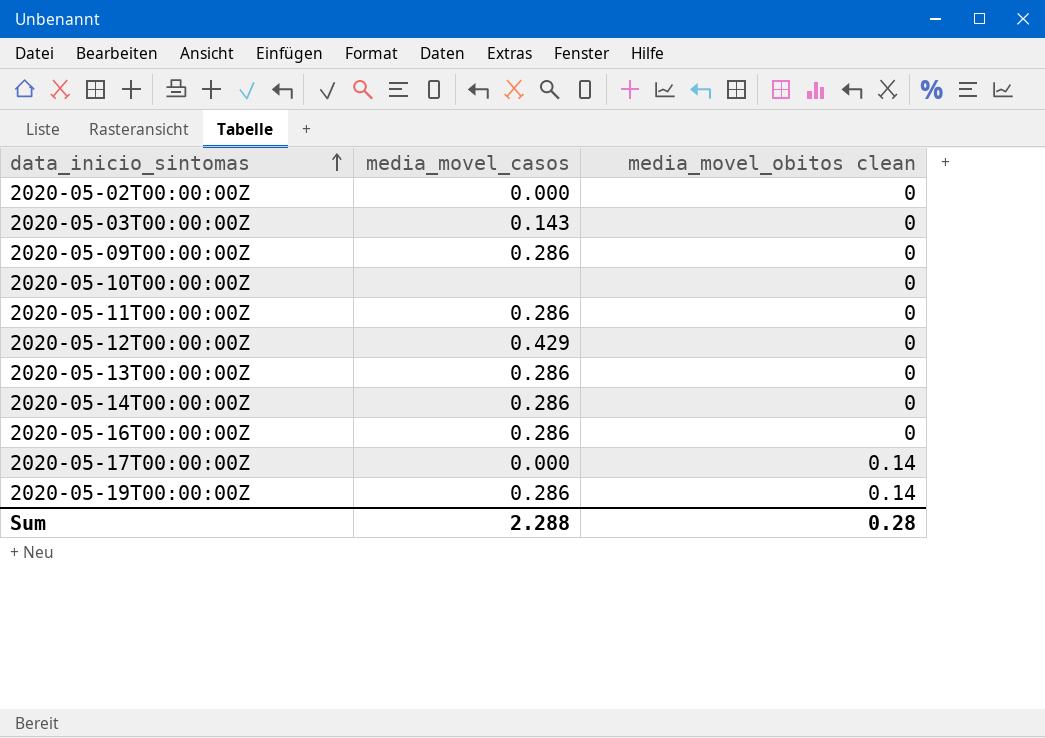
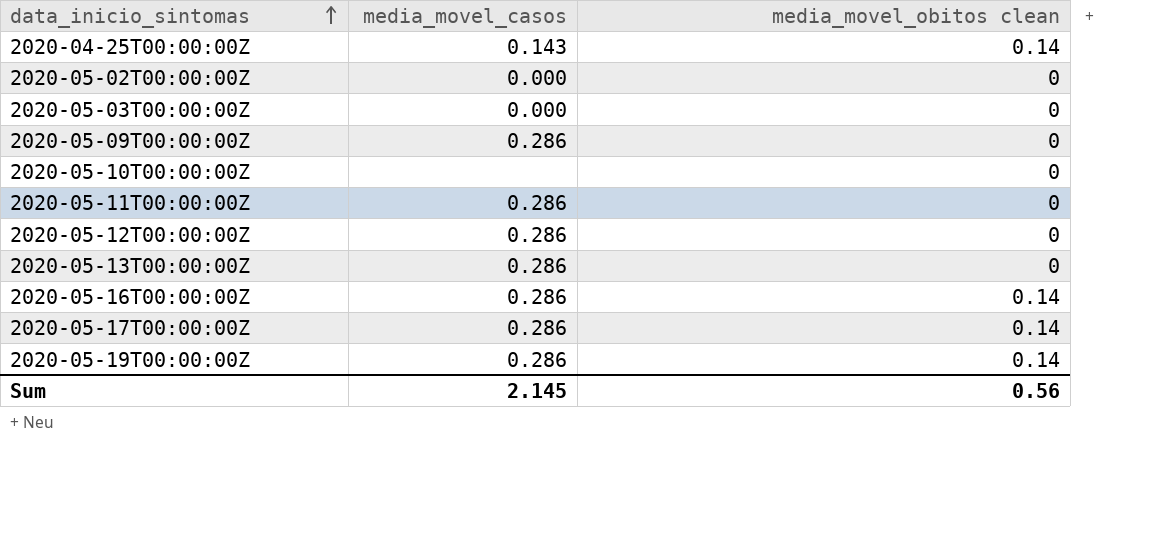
row 2020-05-14T00:00:00Z: 0.286 | 0 -> none
row 2020-04-25T00:00:00Z: none -> 0.143 | 0.14
2020-05-03T00:00:00Z | media_movel_casos: 0.143 -> 0.000
2020-05-12T00:00:00Z | media_movel_casos: 0.429 -> 0.286
2020-05-16T00:00:00Z | media_movel_obitos clean: 0 -> 0.14
2020-05-17T00:00:00Z | media_movel_casos: 0.000 -> 0.286
Sum | media_movel_casos: 2.288 -> 2.145
Sum | media_movel_obitos clean: 0.28 -> 0.56

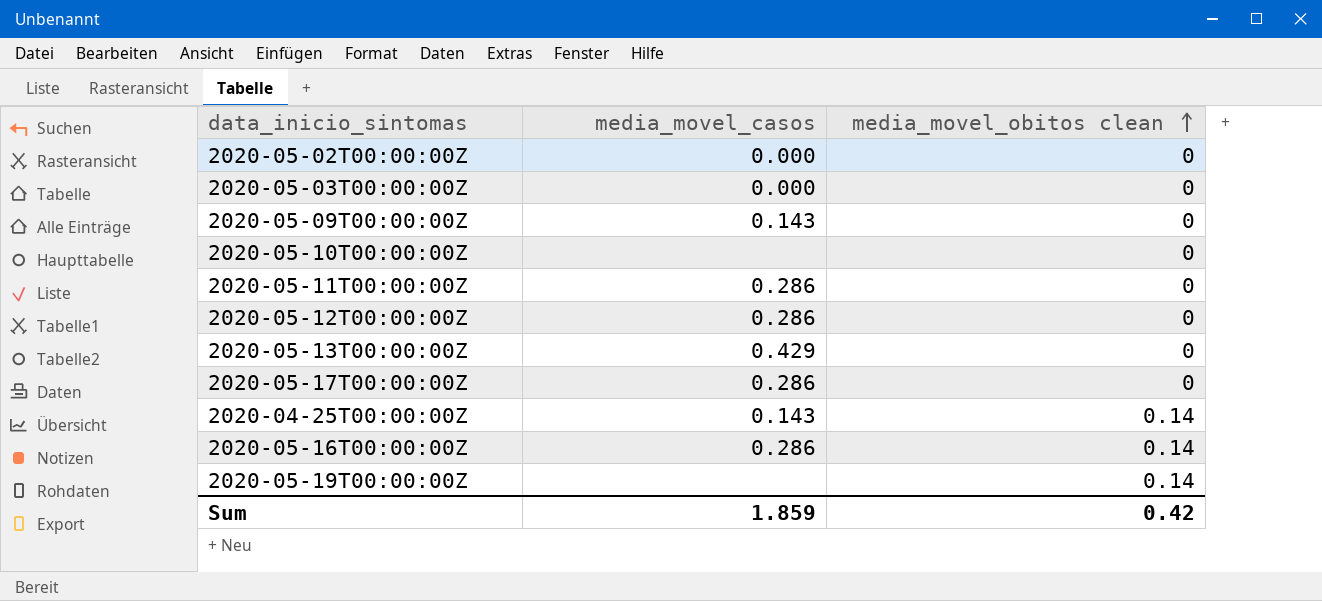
row order: data_inicio_sintomas ascending -> media_movel_obitos clean ascending
2020-05-09T00:00:00Z | media_movel_casos: 0.286 -> 0.143
2020-05-13T00:00:00Z | media_movel_casos: 0.286 -> 0.429
2020-05-17T00:00:00Z | media_movel_obitos clean: 0.14 -> 0
2020-05-19T00:00:00Z | media_movel_casos: 0.286 -> none
Sum | media_movel_casos: 2.145 -> 1.859
Sum | media_movel_obitos clean: 0.56 -> 0.42

